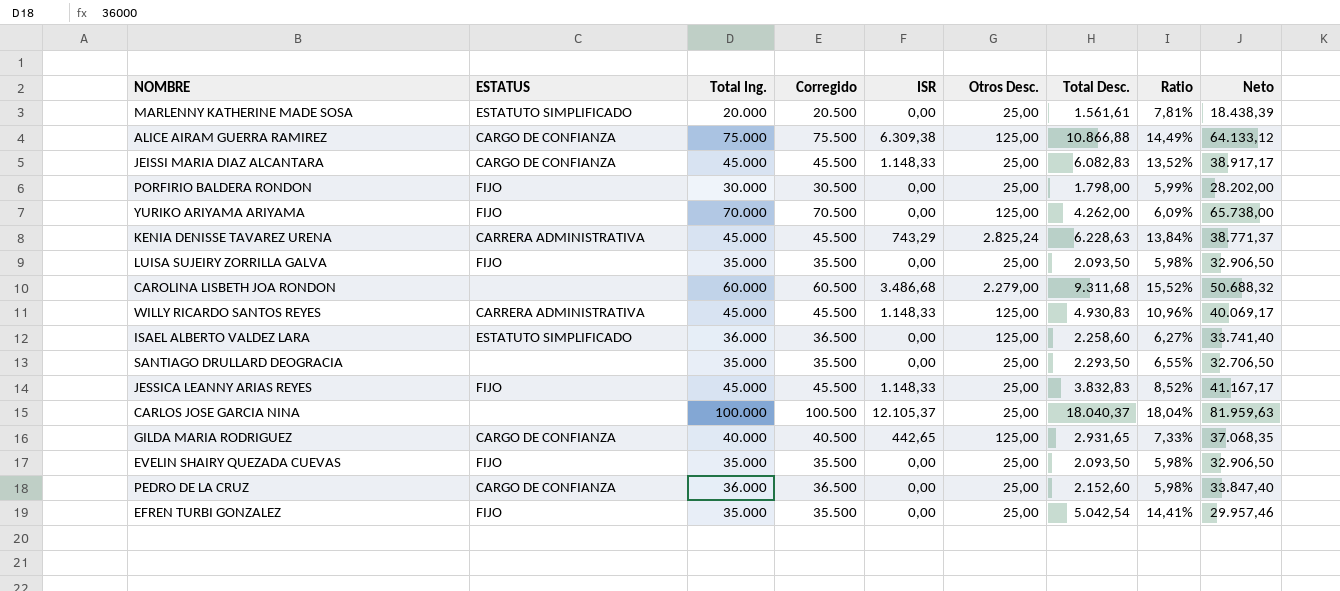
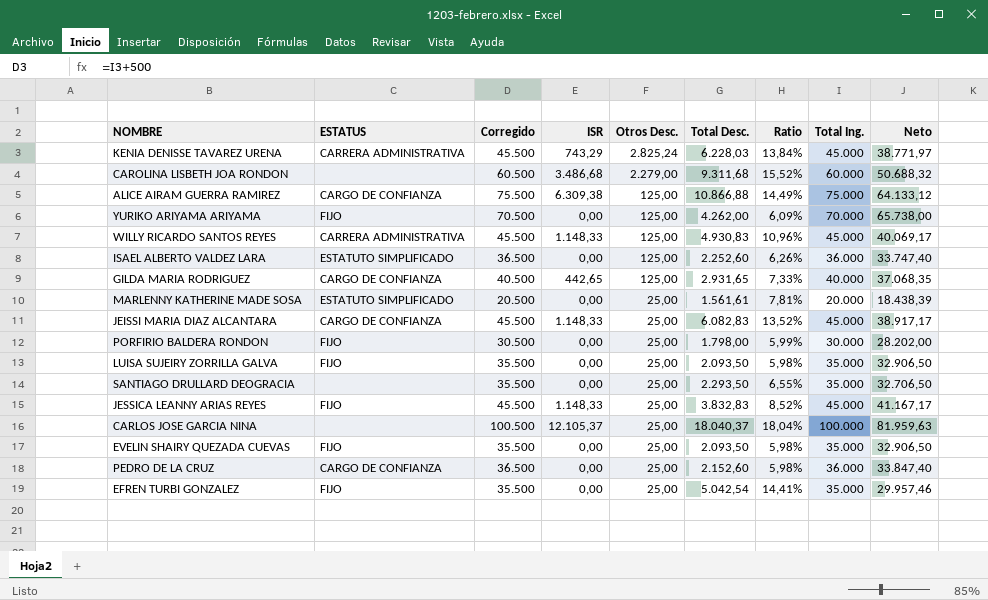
row order: none -> Otros Desc. descending
column Total Ing. | position: 3 -> 8
KENIA DENISSE TAVAREZ URENA | Total Desc.: 6.228,63 -> 6.228,03
KENIA DENISSE TAVAREZ URENA | Neto: 38.771,37 -> 38.771,97
ISAEL ALBERTO VALDEZ LARA | Total Desc.: 2.258,60 -> 2.252,60
ISAEL ALBERTO VALDEZ LARA | Ratio: 6,27% -> 6,26%
ISAEL ALBERTO VALDEZ LARA | Neto: 33.741,40 -> 33.747,40

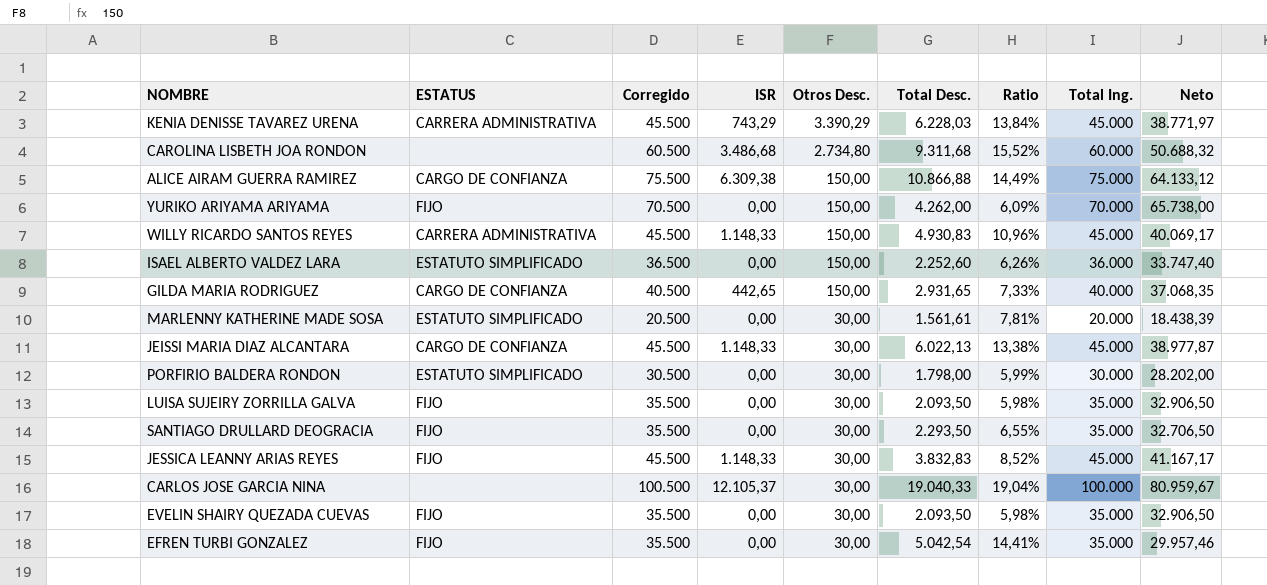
row PEDRO DE LA CRUZ: CARGO DE CONFIANZA | 36.500 | 0,00 | 25,00 | 2.152,60 | 5,98% | 36.000 | 33.847,40 -> none
KENIA DENISSE TAVAREZ URENA | Otros Desc.: 2.825,24 -> 3.390,29
CAROLINA LISBETH JOA RONDON | Otros Desc.: 2.279,00 -> 2.734,80
ALICE AIRAM GUERRA RAMIREZ | Otros Desc.: 125,00 -> 150,00
YURIKO ARIYAMA ARIYAMA | Otros Desc.: 125,00 -> 150,00
WILLY RICARDO SANTOS REYES | Otros Desc.: 125,00 -> 150,00
ISAEL ALBERTO VALDEZ LARA | Otros Desc.: 125,00 -> 150,00
GILDA MARIA RODRIGUEZ | Otros Desc.: 125,00 -> 150,00
MARLENNY KATHERINE MADE SOSA | Otros Desc.: 25,00 -> 30,00
JEISSI MARIA DIAZ ALCANTARA | Otros Desc.: 25,00 -> 30,00
JEISSI MARIA DIAZ ALCANTARA | Total Desc.: 6.082,83 -> 6.022,13
JEISSI MARIA DIAZ ALCANTARA | Ratio: 13,52% -> 13,38%
JEISSI MARIA DIAZ ALCANTARA | Neto: 38.917,17 -> 38.977,87
PORFIRIO BALDERA RONDON | ESTATUS: FIJO -> ESTATUTO SIMPLIFICADO
PORFIRIO BALDERA RONDON | Otros Desc.: 25,00 -> 30,00
LUISA SUJEIRY ZORRILLA GALVA | Otros Desc.: 25,00 -> 30,00
SANTIAGO DRULLARD DEOGRACIA | ESTATUS: none -> FIJO
SANTIAGO DRULLARD DEOGRACIA | Otros Desc.: 25,00 -> 30,00
JESSICA LEANNY ARIAS REYES | Otros Desc.: 25,00 -> 30,00
CARLOS JOSE GARCIA NINA | Otros Desc.: 25,00 -> 30,00
CARLOS JOSE GARCIA NINA | Total Desc.: 18.040,37 -> 19.040,33
CARLOS JOSE GARCIA NINA | Ratio: 18,04% -> 19,04%
CARLOS JOSE GARCIA NINA | Neto: 81.959,63 -> 80.959,67
EVELIN SHAIRY QUEZADA CUEVAS | Otros Desc.: 25,00 -> 30,00
EFREN TURBI GONZALEZ | Otros Desc.: 25,00 -> 30,00

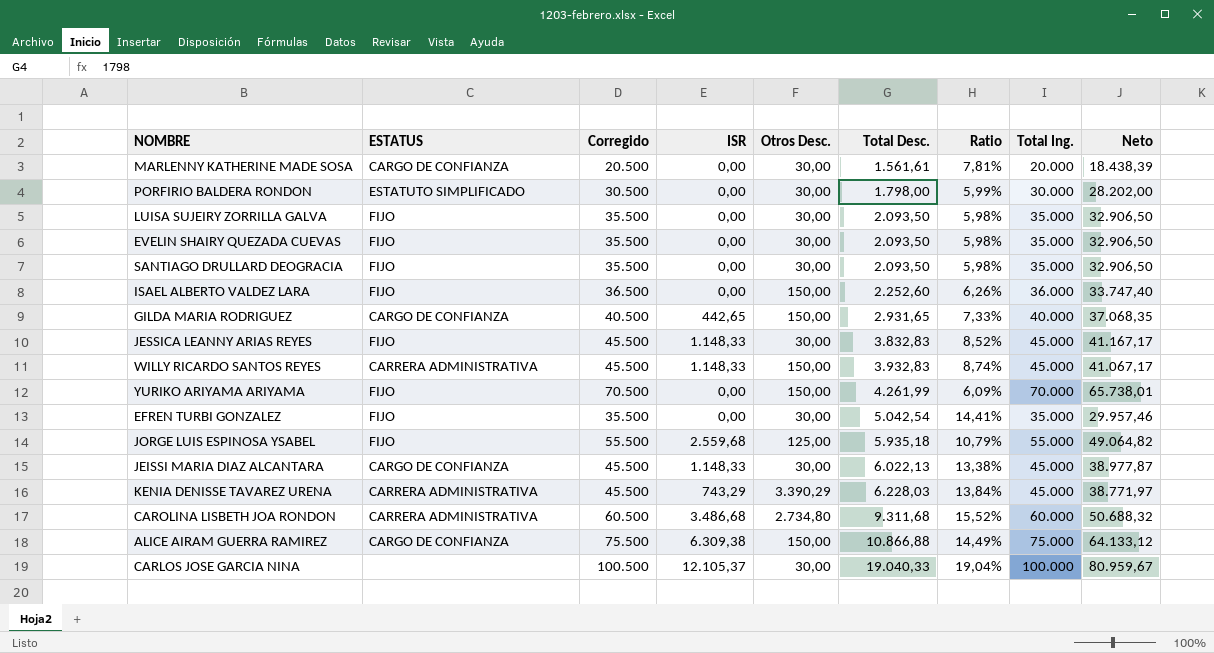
row order: Otros Desc. descending -> Total Desc. ascending
MARLENNY KATHERINE MADE SOSA | ESTATUS: ESTATUTO SIMPLIFICADO -> CARGO DE CONFIANZA
SANTIAGO DRULLARD DEOGRACIA | Total Desc.: 2.293,50 -> 2.093,50
SANTIAGO DRULLARD DEOGRACIA | Ratio: 6,55% -> 5,98%
SANTIAGO DRULLARD DEOGRACIA | Neto: 32.706,50 -> 32.906,50
ISAEL ALBERTO VALDEZ LARA | ESTATUS: ESTATUTO SIMPLIFICADO -> FIJO
WILLY RICARDO SANTOS REYES | Total Desc.: 4.930,83 -> 3.932,83
WILLY RICARDO SANTOS REYES | Ratio: 10,96% -> 8,74%
WILLY RICARDO SANTOS REYES | Neto: 40.069,17 -> 41.067,17
YURIKO ARIYAMA ARIYAMA | Total Desc.: 4.262,00 -> 4.261,99
YURIKO ARIYAMA ARIYAMA | Neto: 65.738,00 -> 65.738,01
row JORGE LUIS ESPINOSA YSABEL: none -> FIJO | 55.500 | 2.559,68 | 125,00 | 5.935,18 | 10,79% | 55.000 | 49.064,82
CAROLINA LISBETH JOA RONDON | ESTATUS: none -> CARRERA ADMINISTRATIVA

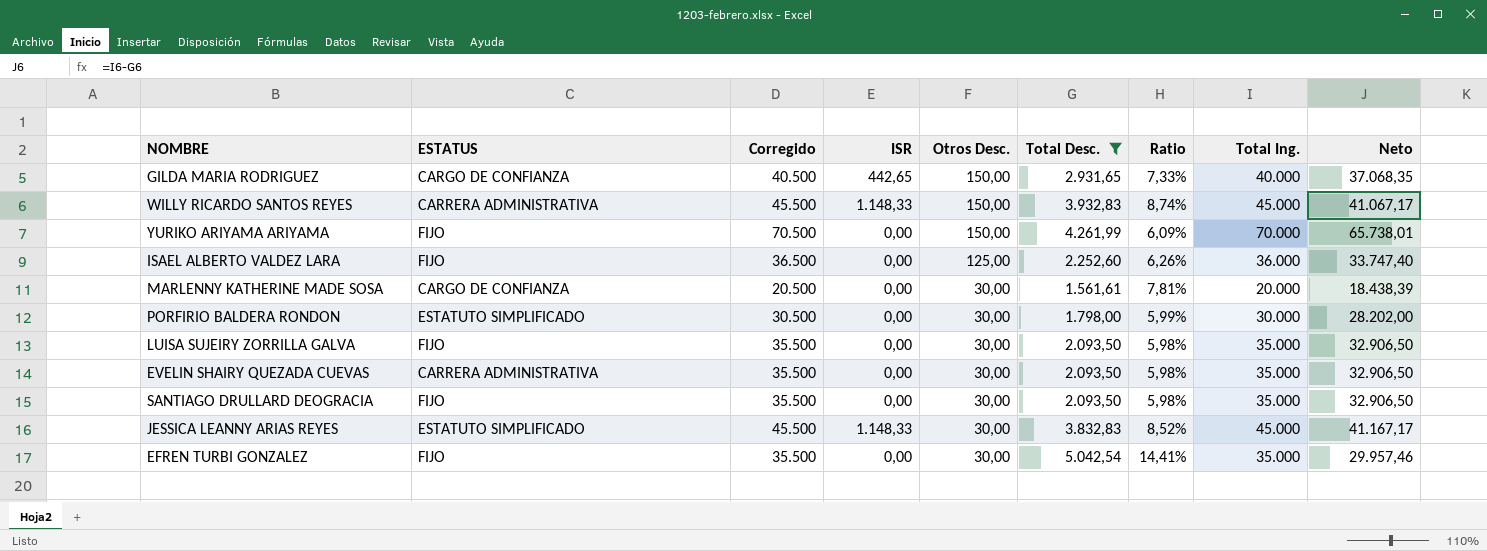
filter: none -> Total Desc. <= 5.042,54
row order: Total Desc. ascending -> Otros Desc. descending
ISAEL ALBERTO VALDEZ LARA | Otros Desc.: 150,00 -> 125,00
EVELIN SHAIRY QUEZADA CUEVAS | ESTATUS: FIJO -> CARRERA ADMINISTRATIVA
JESSICA LEANNY ARIAS REYES | ESTATUS: FIJO -> ESTATUTO SIMPLIFICADO

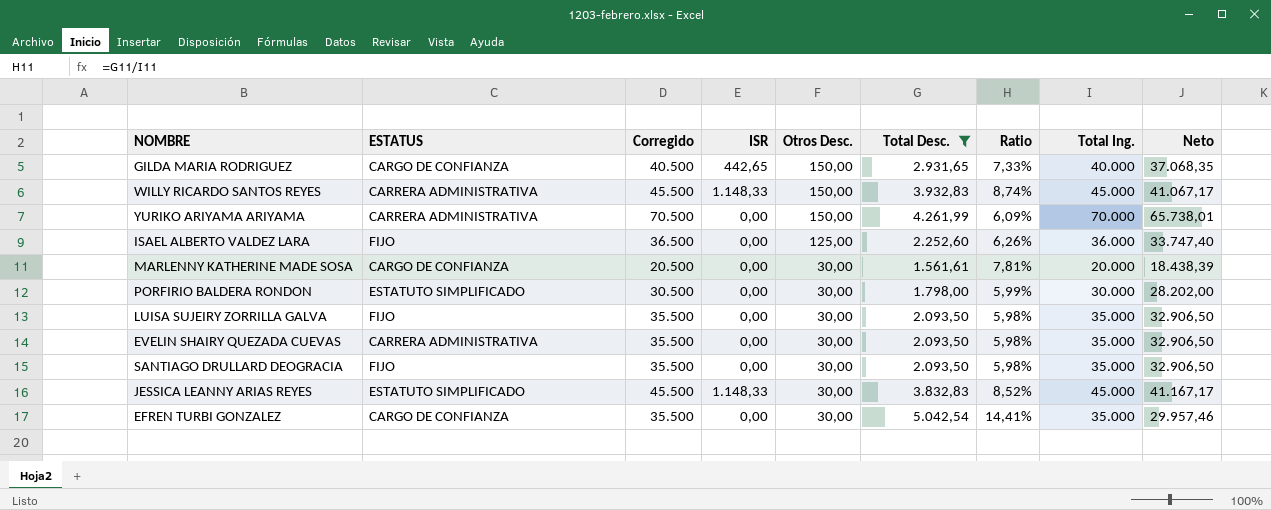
YURIKO ARIYAMA ARIYAMA | ESTATUS: FIJO -> CARRERA ADMINISTRATIVA
EFREN TURBI GONZALEZ | ESTATUS: FIJO -> CARGO DE CONFIANZA

